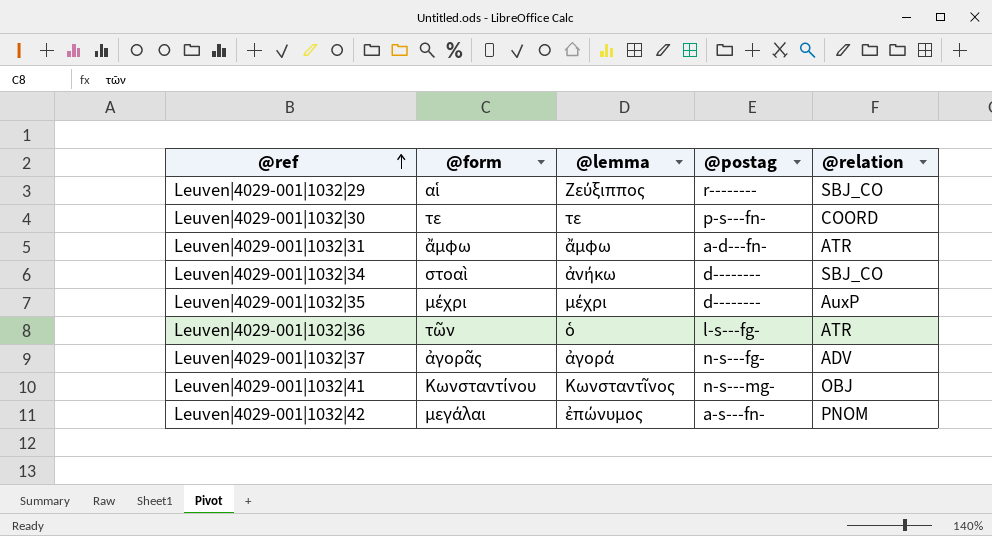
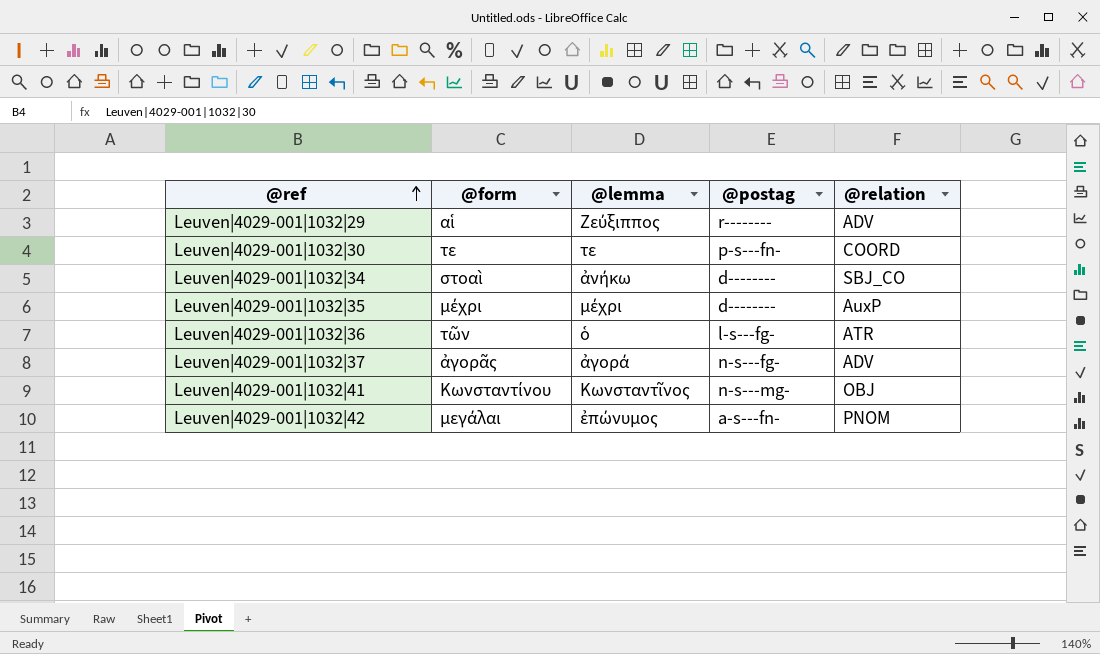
row Leuven|4029-001|1032|31: ἄμφω | ἄμφω | a-d---fn- | ATR -> none
Leuven|4029-001|1032|29 | @relation: SBJ_CO -> ADV

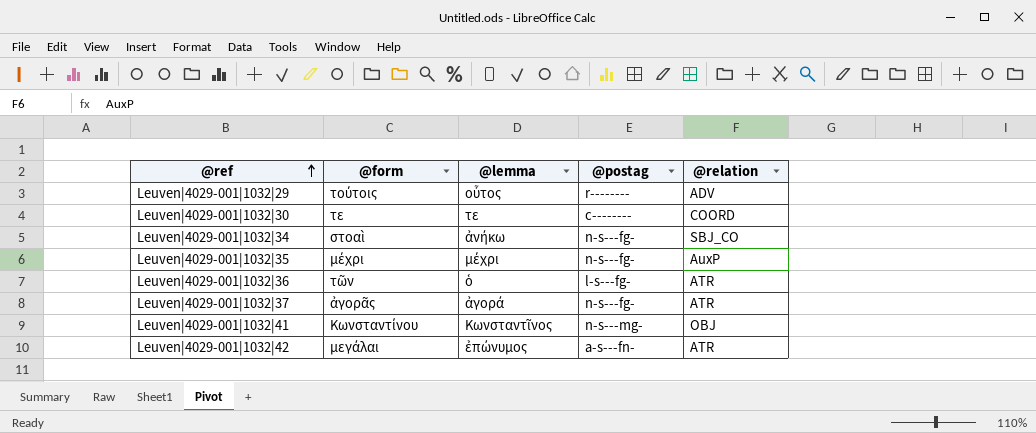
Leuven|4029-001|1032|29 | @form: αἱ -> τούτοις
Leuven|4029-001|1032|29 | @lemma: Ζεύξιππος -> οὗτος
Leuven|4029-001|1032|30 | @postag: p-s---fn- -> c--------
Leuven|4029-001|1032|34 | @postag: d-------- -> n-s---fg-
Leuven|4029-001|1032|35 | @postag: d-------- -> n-s---fg-
Leuven|4029-001|1032|37 | @relation: ADV -> ATR
Leuven|4029-001|1032|42 | @relation: PNOM -> ATR

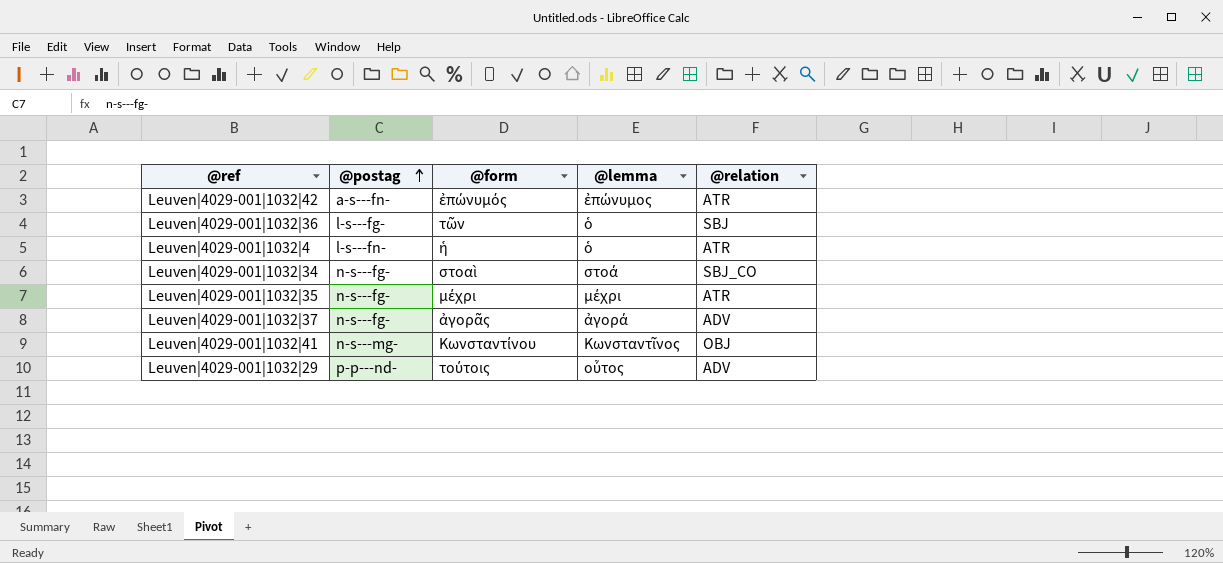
row order: @ref ascending -> @postag ascending
column @postag | position: 4 -> 2
row Leuven|4029-001|1032|30: τε | τε | c-------- | COORD -> none
Leuven|4029-001|1032|42 | @form: μεγάλαι -> ἐπώνυμός
Leuven|4029-001|1032|36 | @relation: ATR -> SBJ
row Leuven|4029-001|1032|4: none -> l-s---fn- | ἡ | ὁ | ATR
Leuven|4029-001|1032|34 | @lemma: ἀνήκω -> στοά
Leuven|4029-001|1032|35 | @relation: AuxP -> ATR
Leuven|4029-001|1032|37 | @relation: ATR -> ADV
Leuven|4029-001|1032|29 | @postag: r-------- -> p-p---nd-

